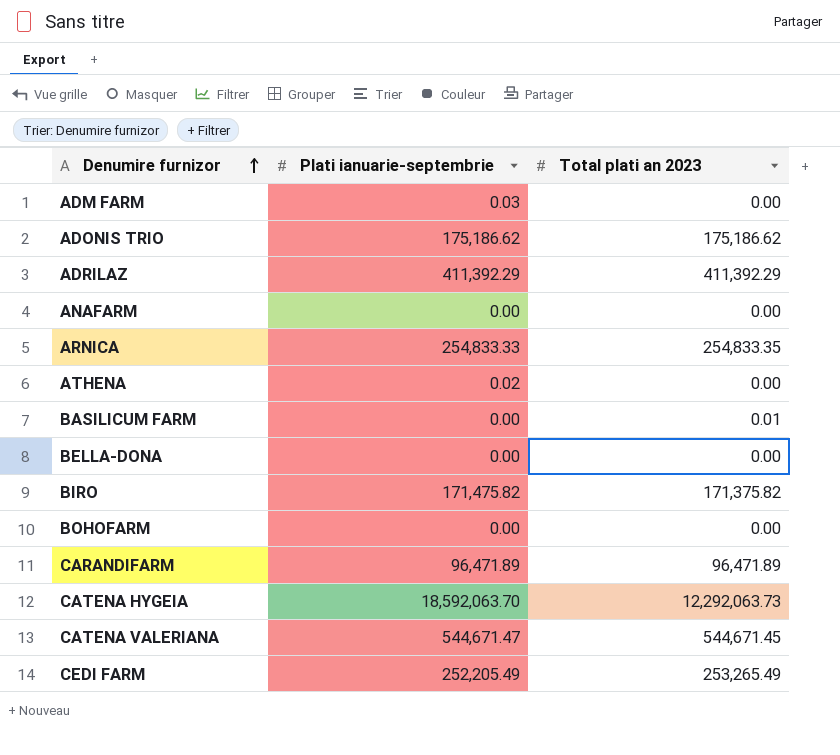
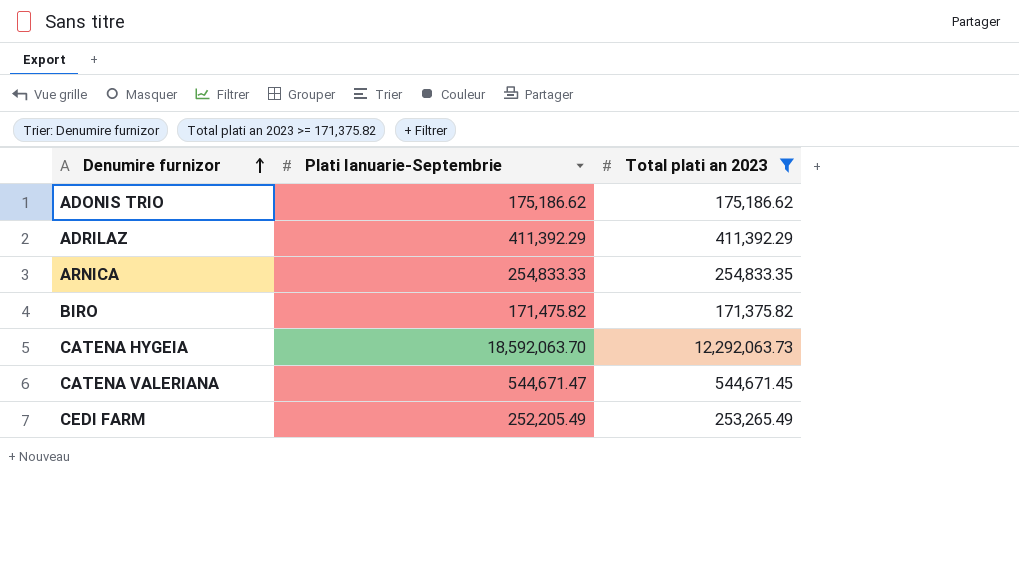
filter: none -> Total plati an 2023 >= 171,375.82
column name: Plati ianuarie-septembrie -> Plati Ianuarie-Septembrie

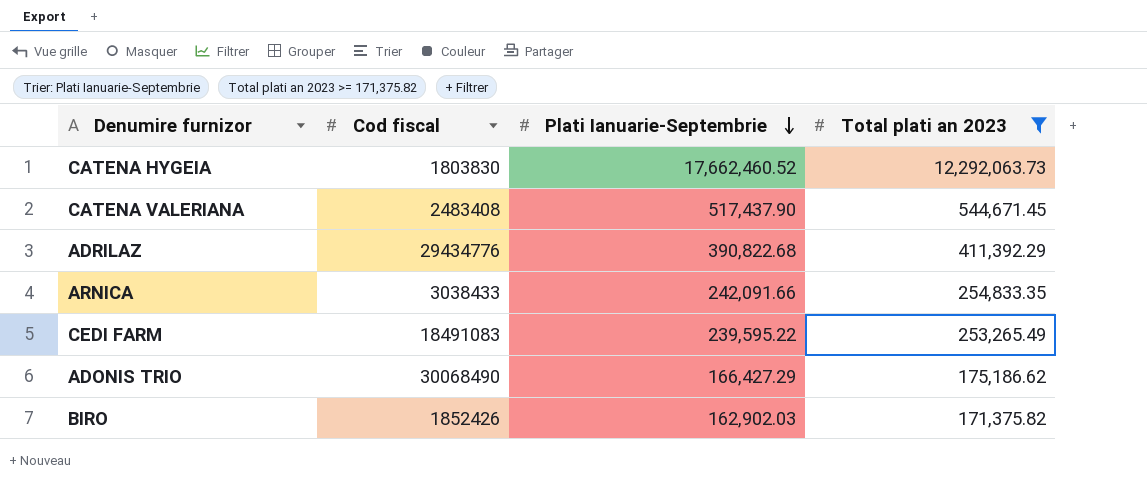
row order: Denumire furnizor ascending -> Plati Ianuarie-Septembrie descending
column Cod fiscal | position: none -> 2
CATENA HYGEIA | Plati Ianuarie-Septembrie: 18,592,063.70 -> 17,662,460.52
CATENA VALERIANA | Plati Ianuarie-Septembrie: 544,671.47 -> 517,437.90
ADRILAZ | Plati Ianuarie-Septembrie: 411,392.29 -> 390,822.68
ARNICA | Plati Ianuarie-Septembrie: 254,833.33 -> 242,091.66
CEDI FARM | Plati Ianuarie-Septembrie: 252,205.49 -> 239,595.22
ADONIS TRIO | Plati Ianuarie-Septembrie: 175,186.62 -> 166,427.29
BIRO | Plati Ianuarie-Septembrie: 171,475.82 -> 162,902.03

